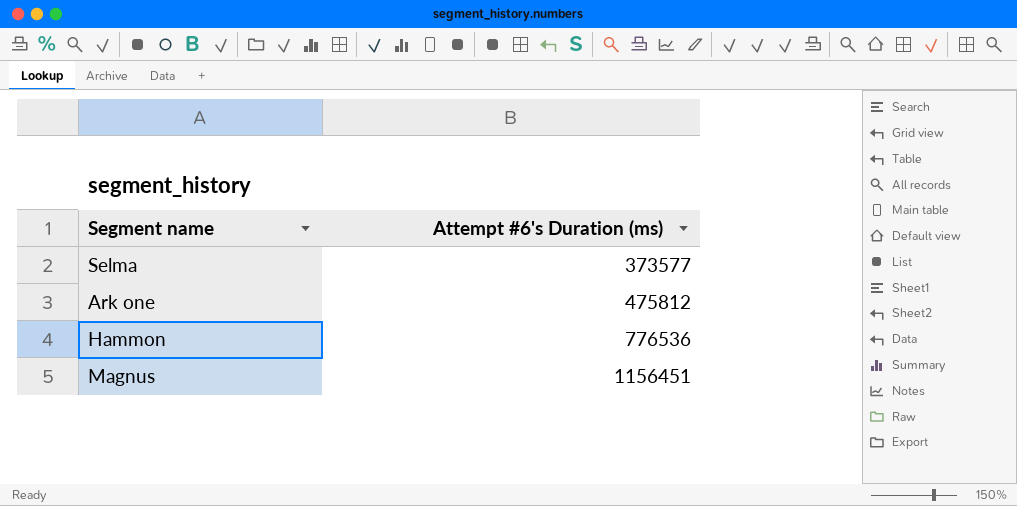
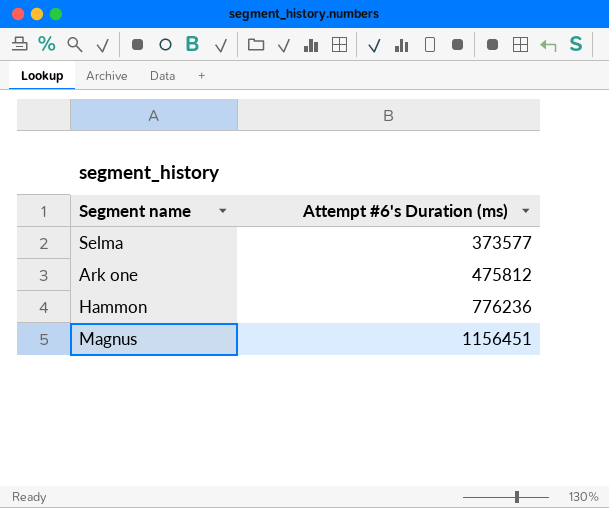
Hammon | Attempt #6's Duration (ms): 776536 -> 776236

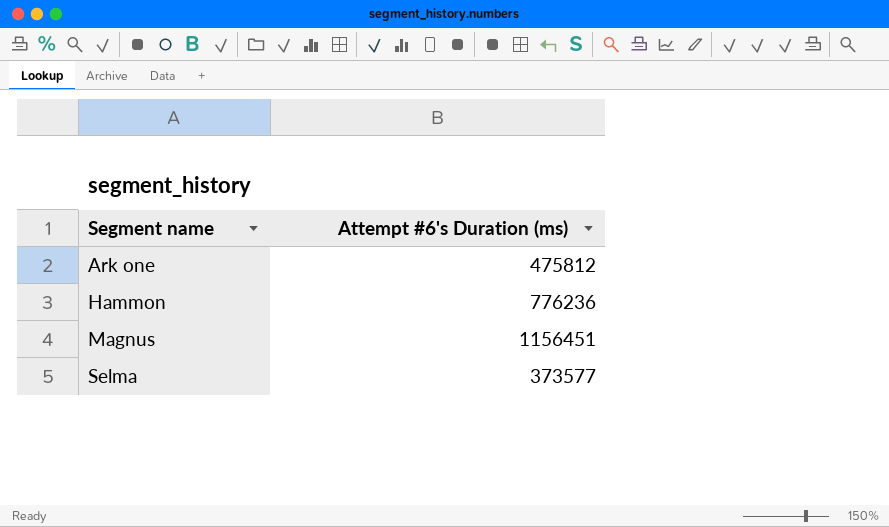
row order: Attempt #6's Duration (ms) ascending -> Segment name ascending

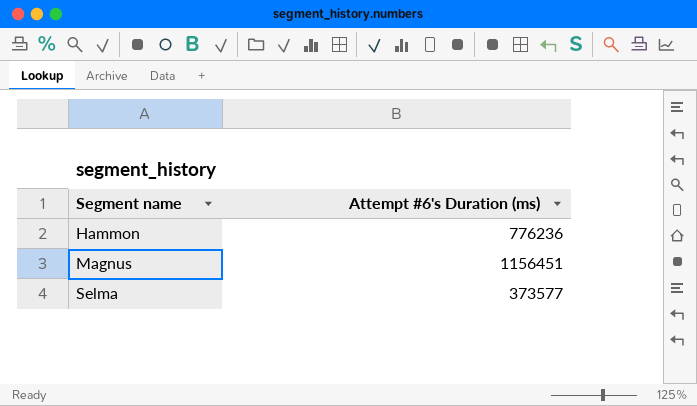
row Ark one: 475812 -> none

